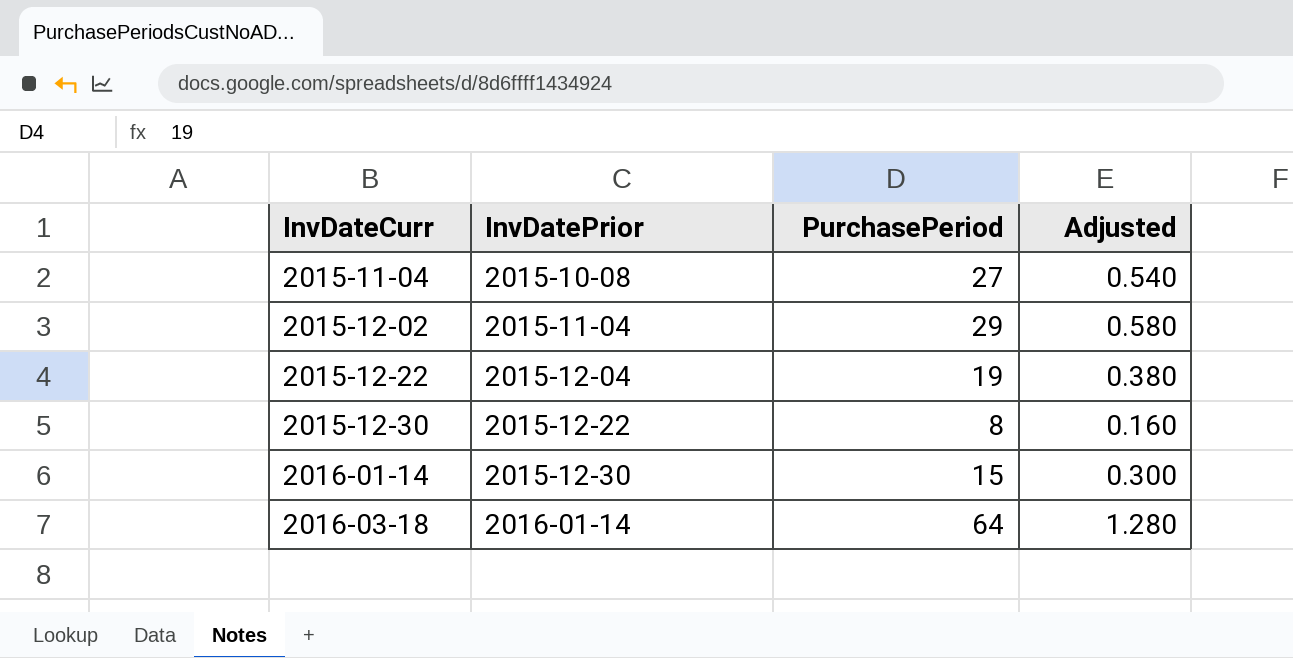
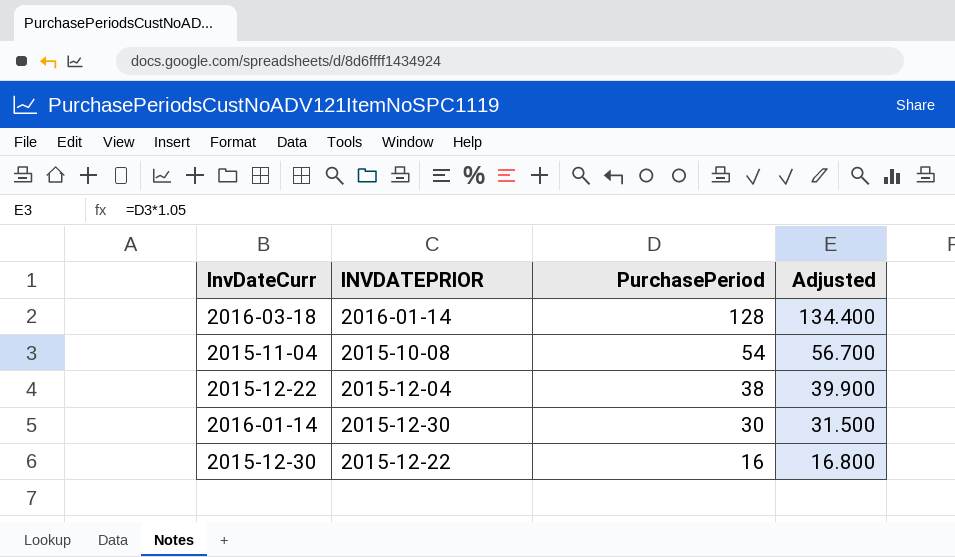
row order: InvDateCurr ascending -> PurchasePeriod descending
column name: InvDatePrior -> INVDATEPRIOR
column Adjusted | formula: [PurchasePeriod] * 0.02 -> [PurchasePeriod] * 1.05
row 2015-12-02: 2015-11-04 | 29 | 0.580 -> none
2016-03-18 | PurchasePeriod: 64 -> 128
2015-11-04 | PurchasePeriod: 27 -> 54
2015-12-22 | PurchasePeriod: 19 -> 38
2016-01-14 | PurchasePeriod: 15 -> 30
2015-12-30 | PurchasePeriod: 8 -> 16

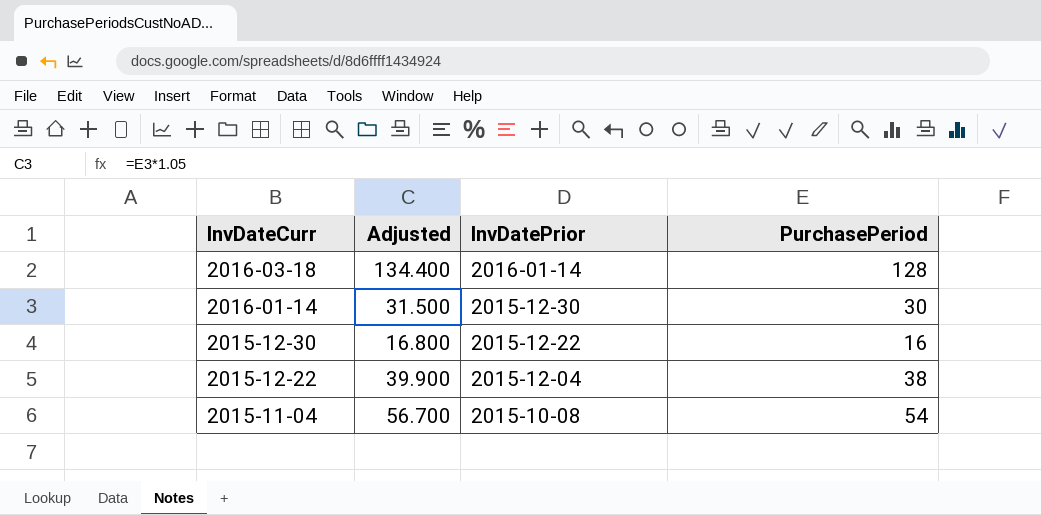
row order: PurchasePeriod descending -> InvDateCurr descending
column Adjusted | position: 4 -> 2
column name: INVDATEPRIOR -> InvDatePrior

